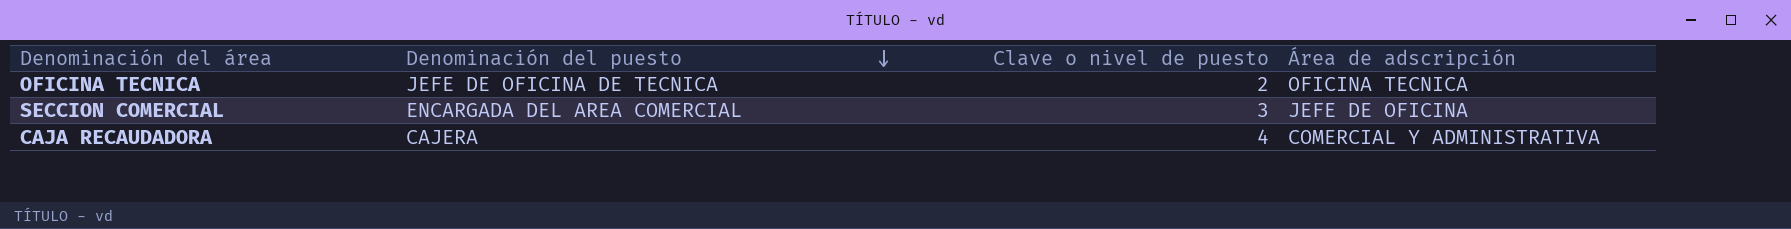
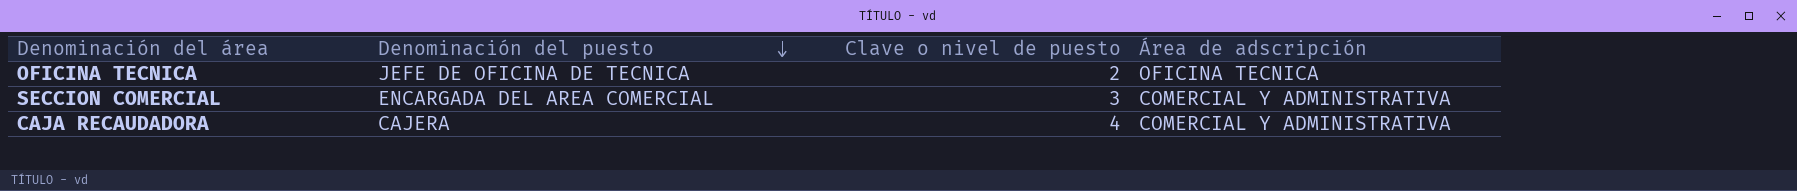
SECCION COMERCIAL | Área de adscripción: JEFE DE OFICINA -> COMERCIAL Y ADMINISTRATIVA

